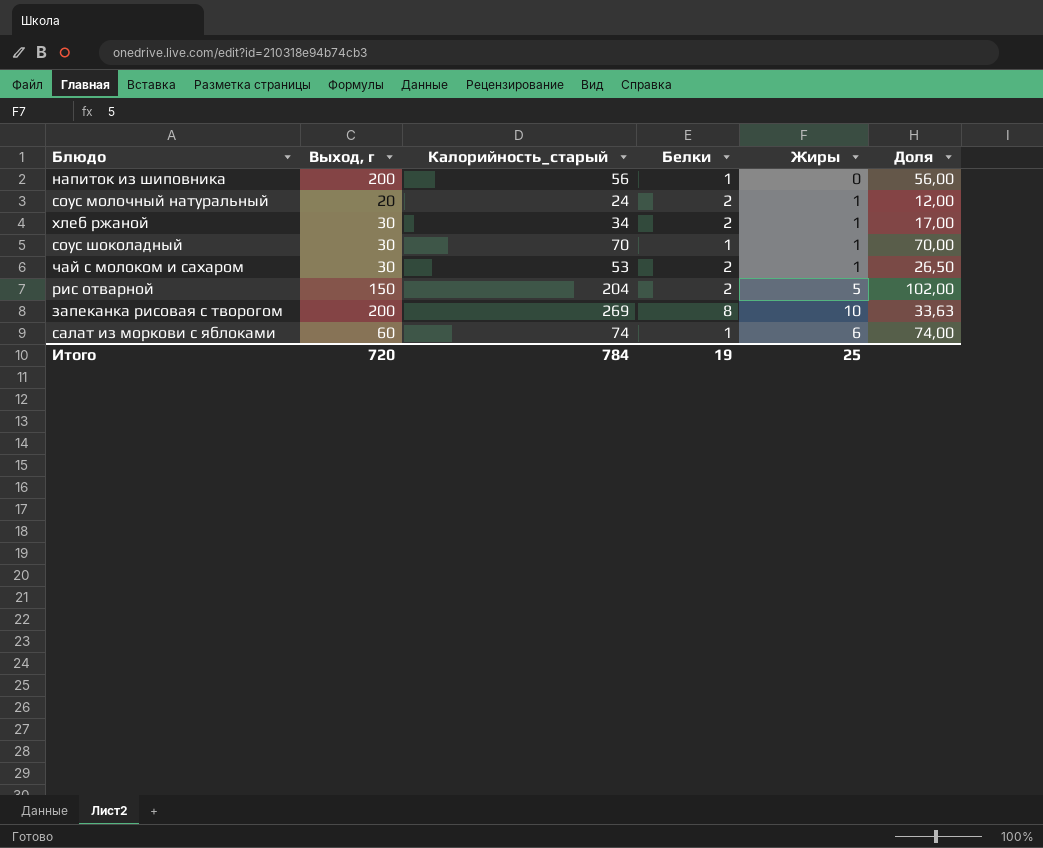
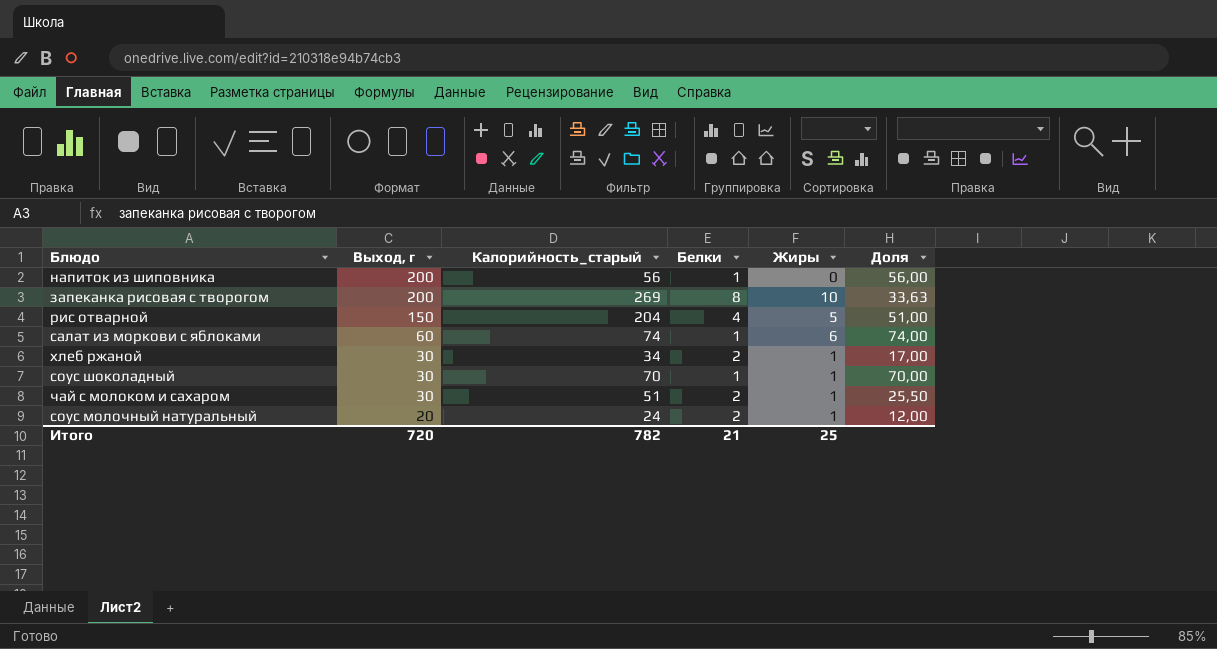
row order: none -> Выход, г descending
рис отварной | Белки: 2 -> 4
рис отварной | Доля: 102,00 -> 51,00
чай с молоком и сахаром | Калорийность_старый: 53 -> 51
чай с молоком и сахаром | Доля: 26,50 -> 25,50
Итого | Калорийность_старый: 784 -> 782
Итого | Белки: 19 -> 21

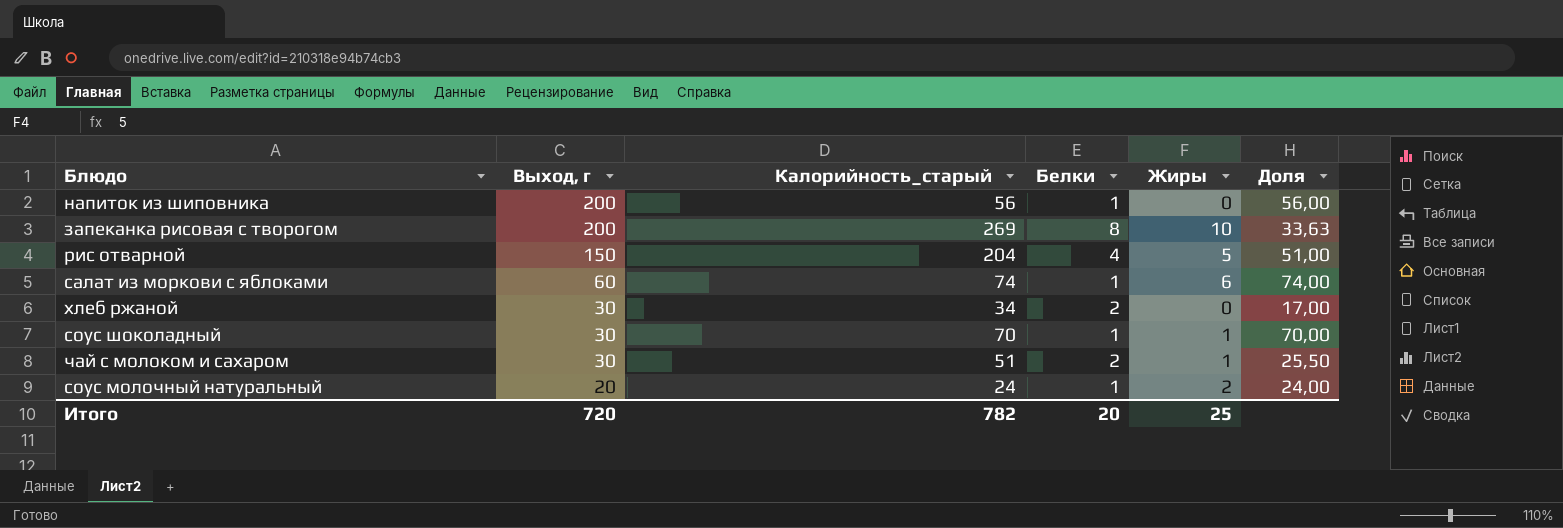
хлеб ржаной | Жиры: 1 -> 0
соус молочный натуральный | Белки: 2 -> 1
соус молочный натуральный | Жиры: 1 -> 2
соус молочный натуральный | Доля: 12,00 -> 24,00
Итого | Белки: 21 -> 20

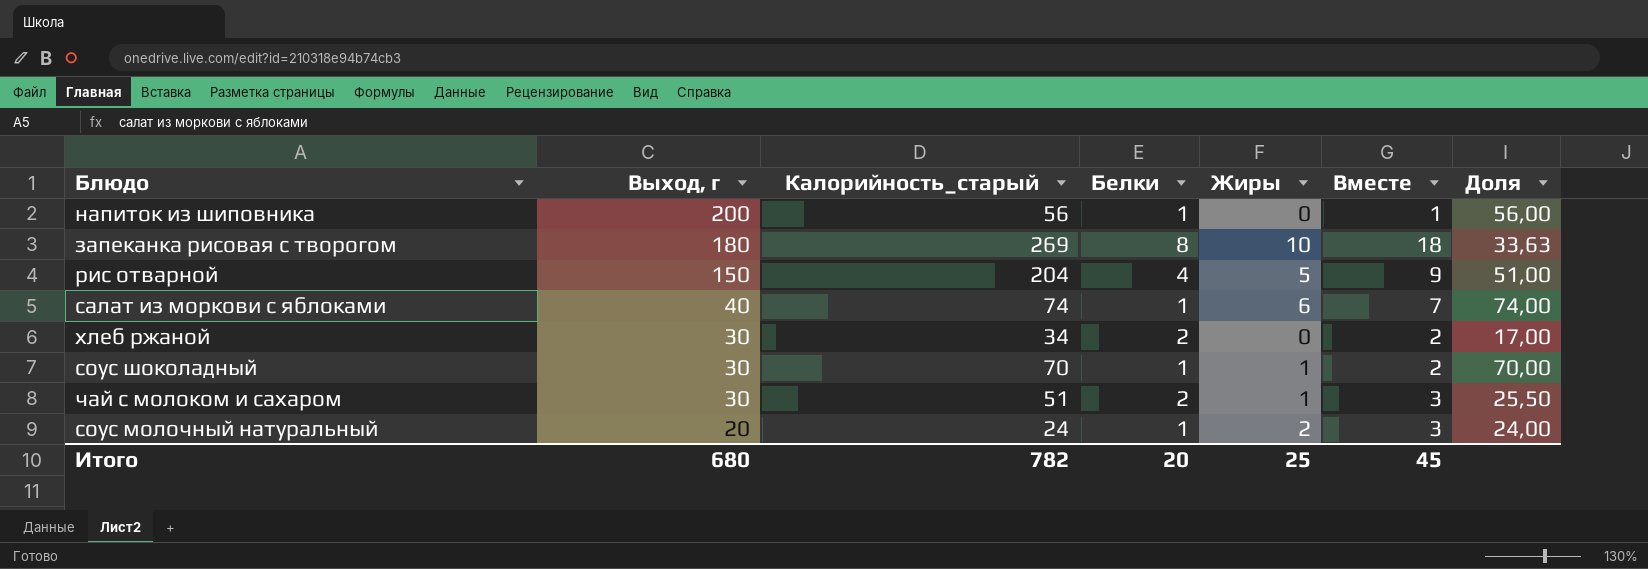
column Вместе | formula: none -> [Белки] + [Жиры]
запеканка рисовая с творогом | Выход, г: 200 -> 180
салат из моркови с яблоками | Выход, г: 60 -> 40
Итого | Выход, г: 720 -> 680

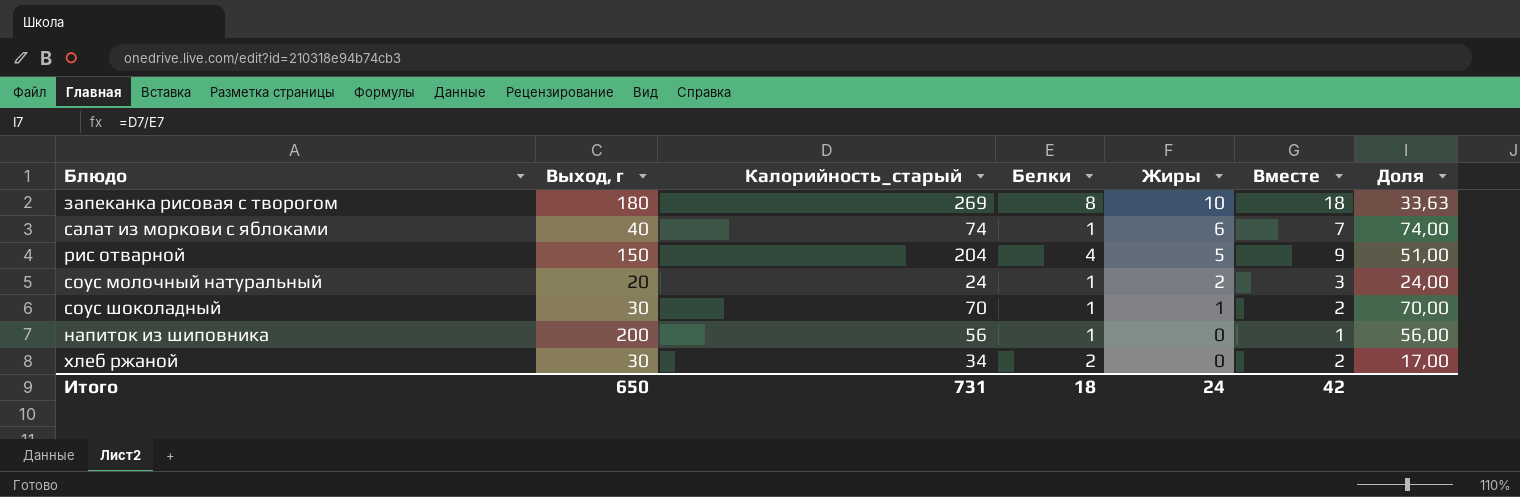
row order: Выход, г descending -> Жиры descending
row чай с молоком и сахаром: 30 | 51 | 2 | 1 | 3 | 25,50 -> none
Итого | Выход, г: 680 -> 650
Итого | Калорийность_старый: 782 -> 731
Итого | Белки: 20 -> 18
Итого | Жиры: 25 -> 24
Итого | Вместе: 45 -> 42

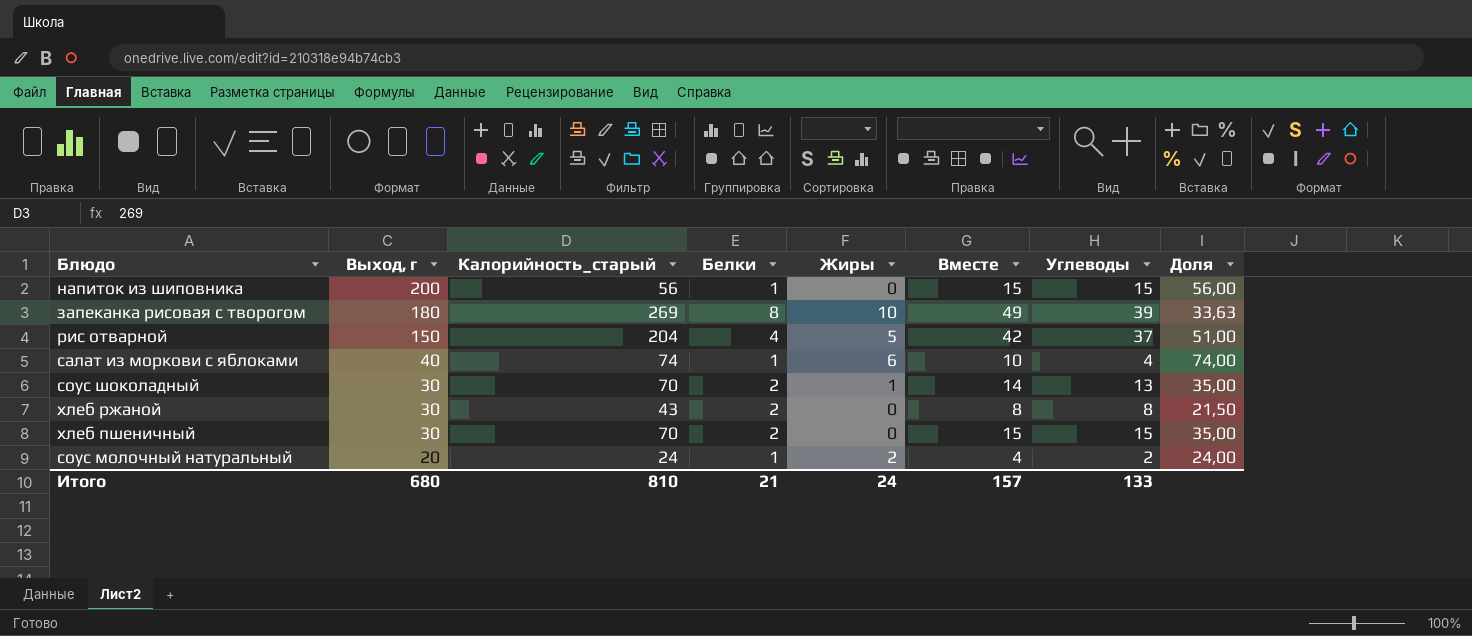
row order: Жиры descending -> Выход, г descending
column Вместе | formula: [Белки] + [Жиры] -> [Жиры] + [Углеводы]
column Углеводы | position: none -> 7
соус шоколадный | Белки: 1 -> 2
соус шоколадный | Доля: 70,00 -> 35,00
хлеб ржаной | Калорийность_старый: 34 -> 43
хлеб ржаной | Доля: 17,00 -> 21,50
row хлеб пшеничный: none -> 30 | 70 | 2 | 0 | 15 | 15 | 35,00
Итого | Выход, г: 650 -> 680
Итого | Калорийность_старый: 731 -> 810
Итого | Белки: 18 -> 21
Итого | Вместе: 42 -> 157

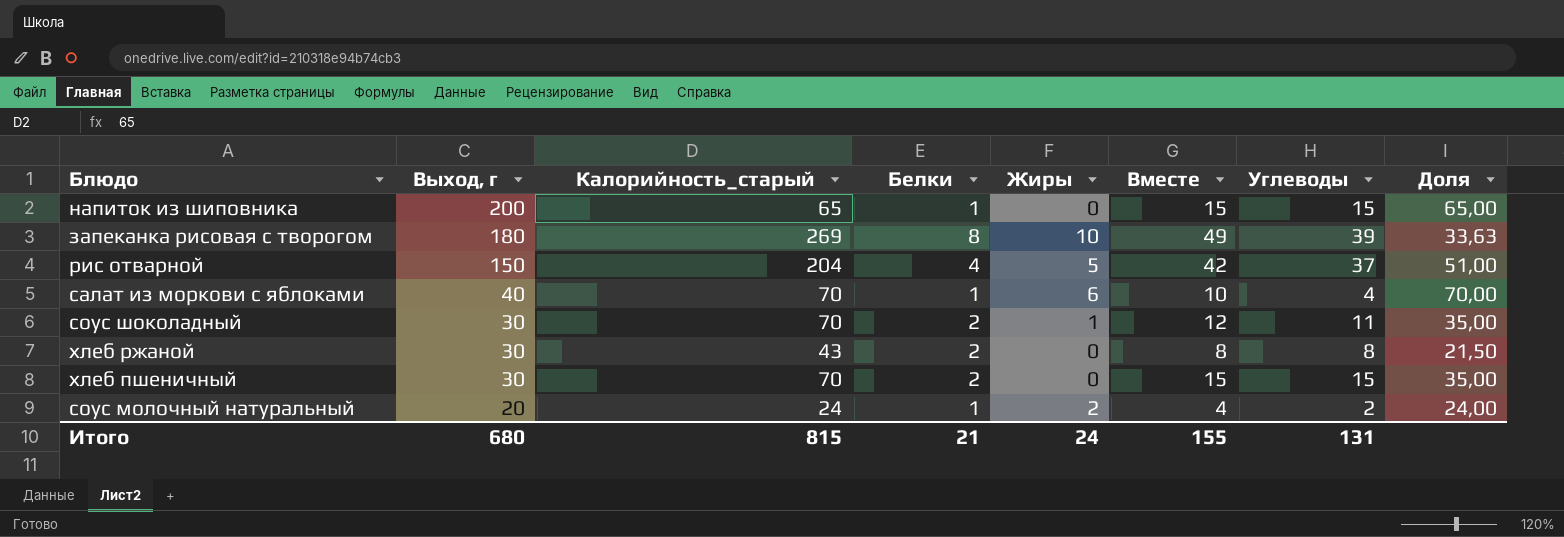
напиток из шиповника | Калорийность_старый: 56 -> 65
напиток из шиповника | Доля: 56,00 -> 65,00
салат из моркови с яблоками | Калорийность_старый: 74 -> 70
салат из моркови с яблоками | Доля: 74,00 -> 70,00
соус шоколадный | Вместе: 14 -> 12
соус шоколадный | Углеводы: 13 -> 11
Итого | Калорийность_старый: 810 -> 815
Итого | Вместе: 157 -> 155
Итого | Углеводы: 133 -> 131

